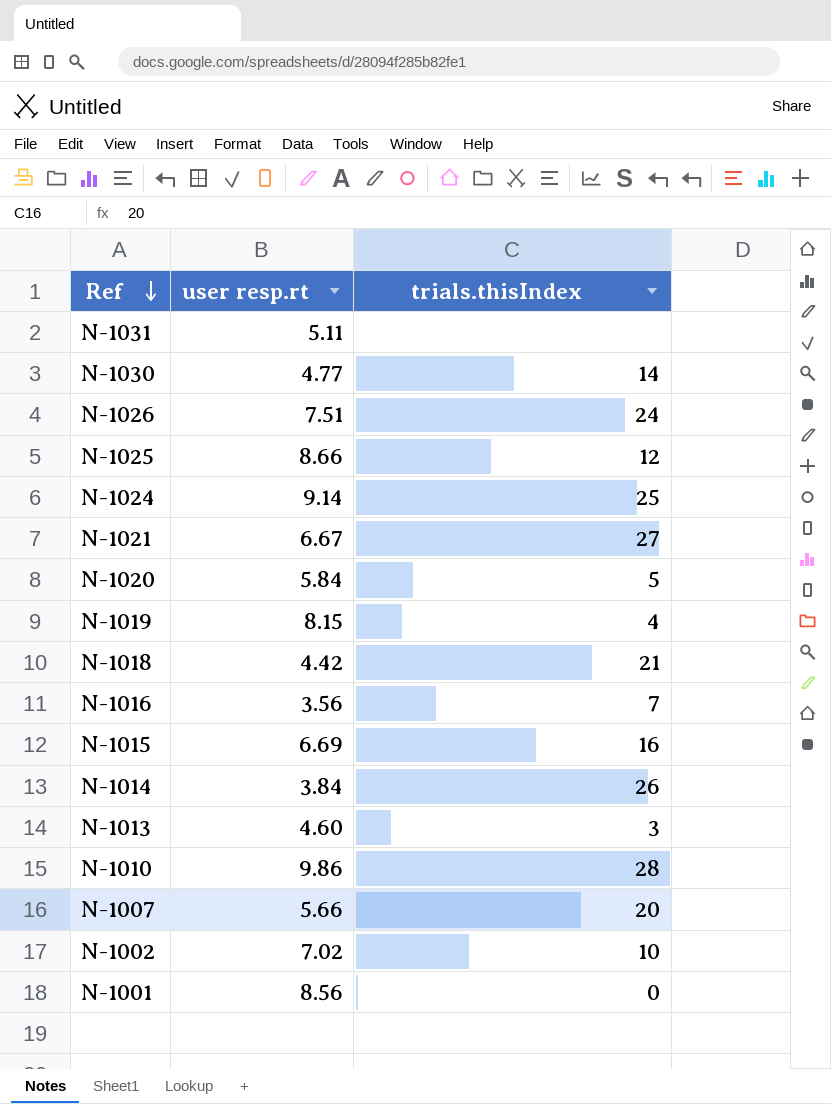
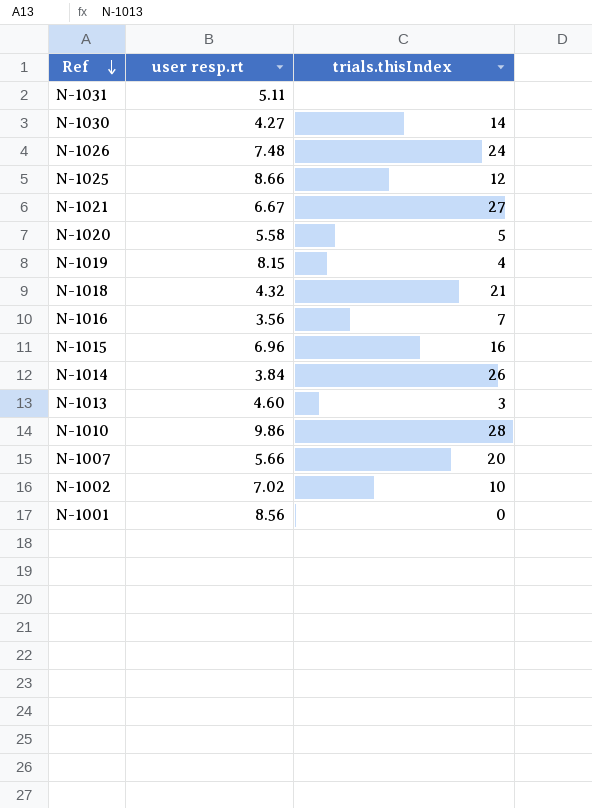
row N-1024: 9.14 | 25 -> none
N-1030 | user resp.rt: 4.77 -> 4.27
N-1026 | user resp.rt: 7.51 -> 7.48
N-1020 | user resp.rt: 5.84 -> 5.58
N-1018 | user resp.rt: 4.42 -> 4.32
N-1015 | user resp.rt: 6.69 -> 6.96

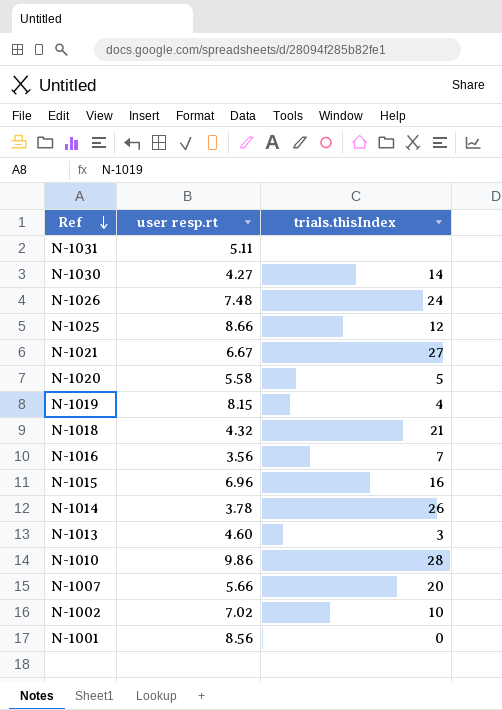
N-1014 | user resp.rt: 3.84 -> 3.78

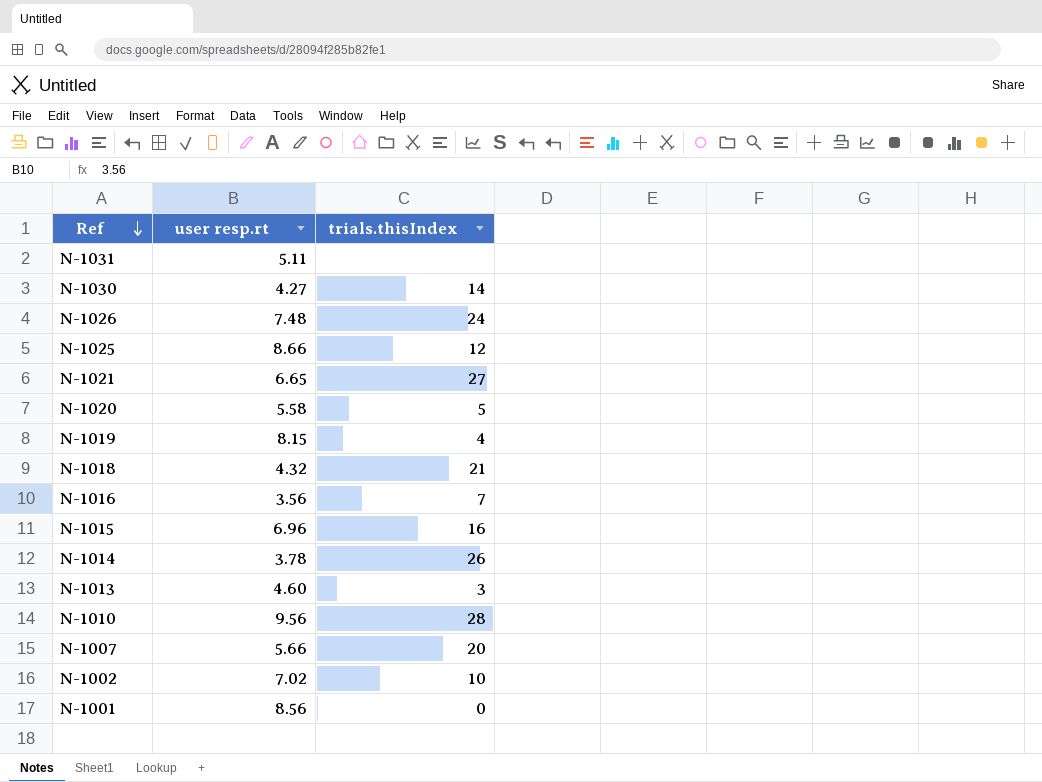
N-1021 | user resp.rt: 6.67 -> 6.65
N-1010 | user resp.rt: 9.86 -> 9.56

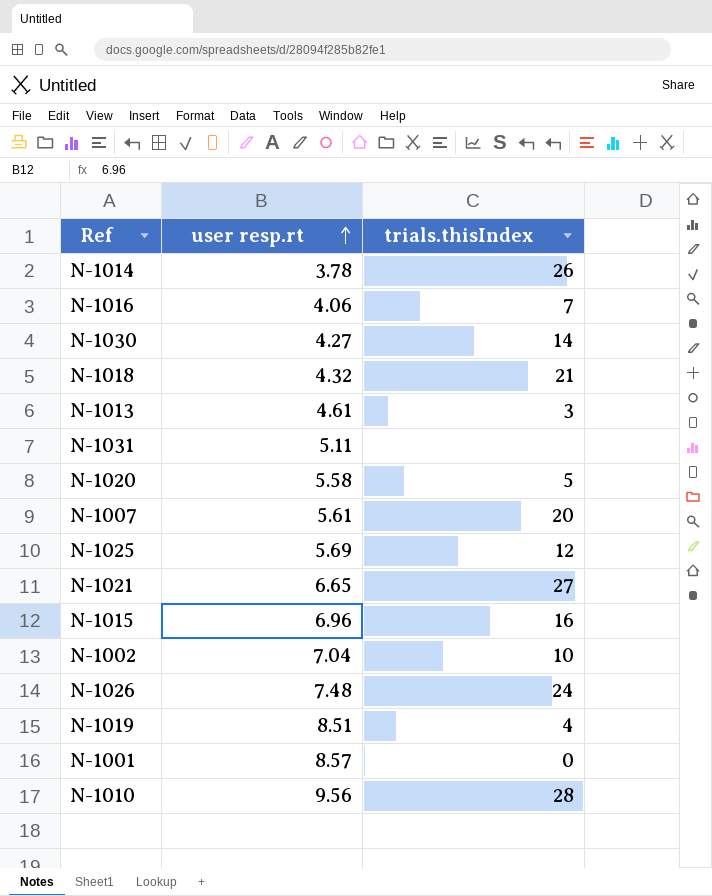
row order: Ref descending -> user resp.rt ascending
N-1016 | user resp.rt: 3.56 -> 4.06
N-1013 | user resp.rt: 4.60 -> 4.61
N-1007 | user resp.rt: 5.66 -> 5.61
N-1025 | user resp.rt: 8.66 -> 5.69
N-1002 | user resp.rt: 7.02 -> 7.04
N-1019 | user resp.rt: 8.15 -> 8.51
N-1001 | user resp.rt: 8.56 -> 8.57

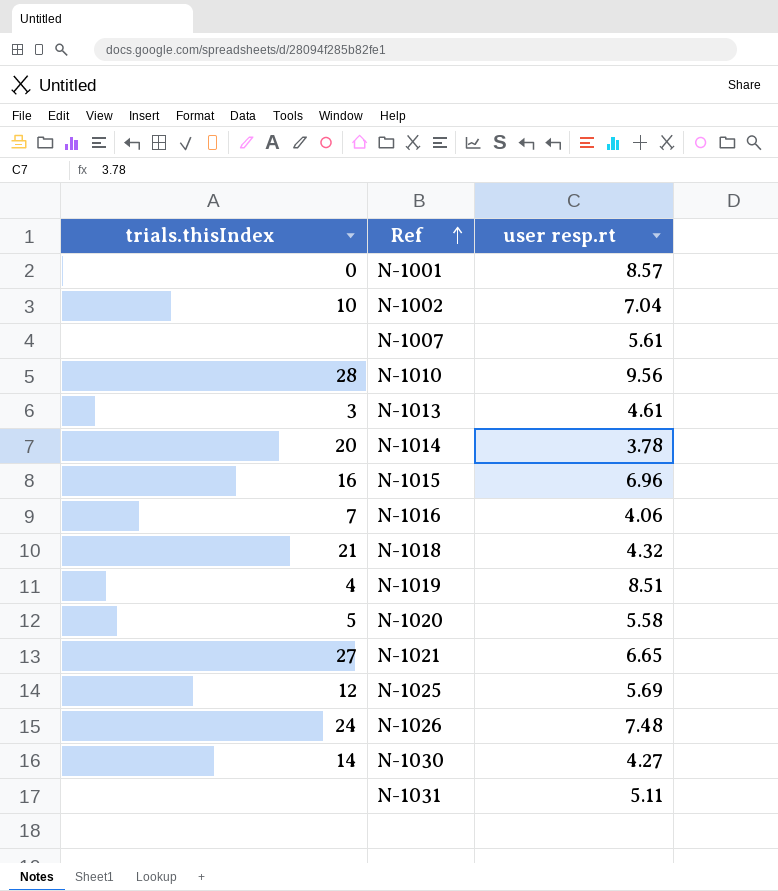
row order: user resp.rt ascending -> Ref ascending
column trials.thisIndex | position: 3 -> 1
N-1007 | trials.thisIndex: 20 -> none
N-1014 | trials.thisIndex: 26 -> 20

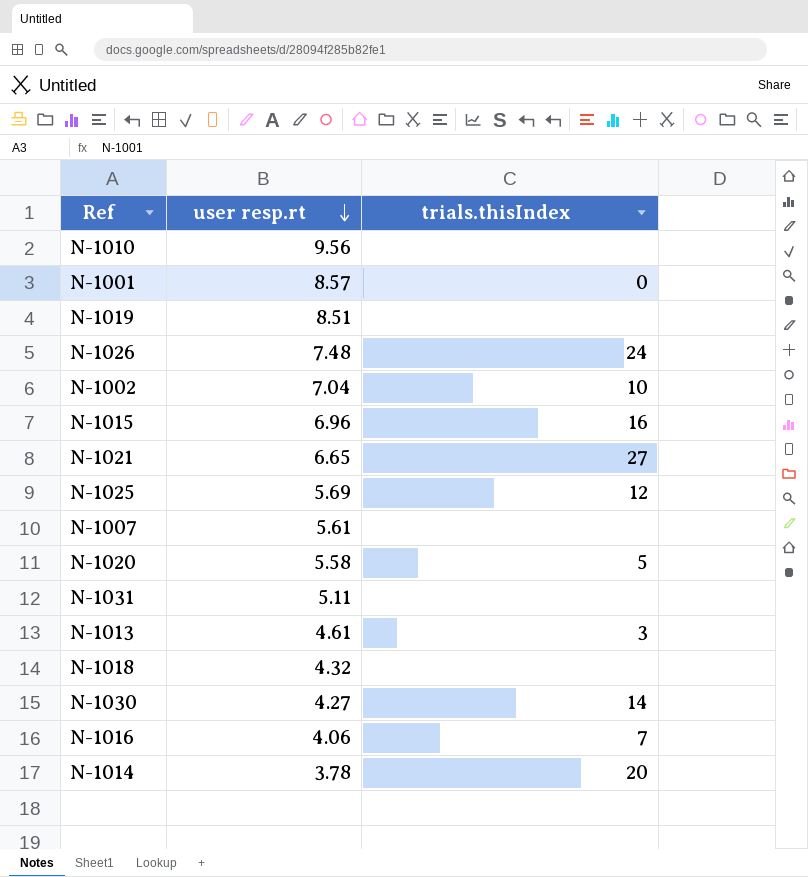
row order: Ref ascending -> user resp.rt descending
column trials.thisIndex | position: 1 -> 3
N-1010 | trials.thisIndex: 28 -> none
N-1019 | trials.thisIndex: 4 -> none
N-1018 | trials.thisIndex: 21 -> none

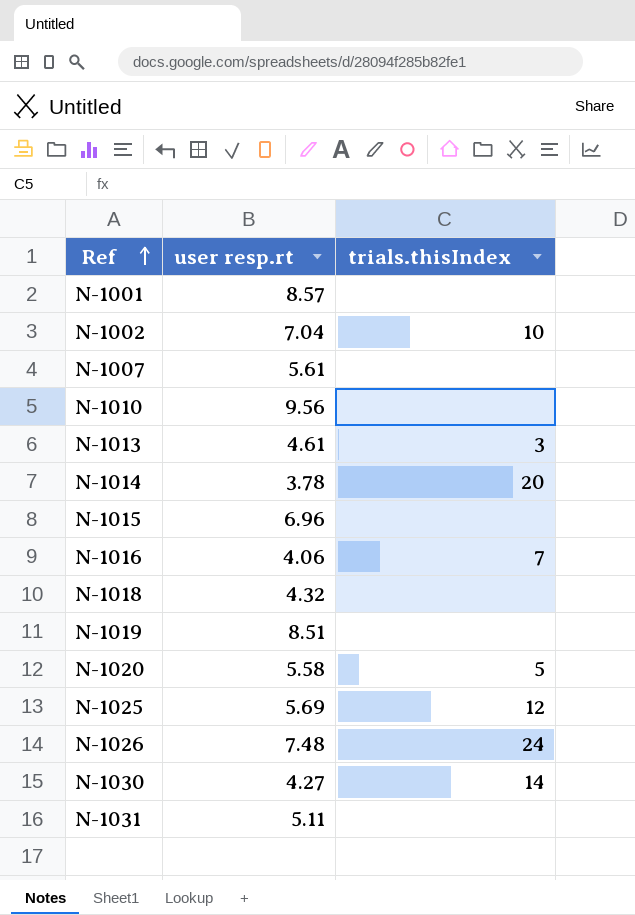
row order: user resp.rt descending -> Ref ascending
row N-1021: 6.65 | 27 -> none
N-1001 | trials.thisIndex: 0 -> none
N-1015 | trials.thisIndex: 16 -> none

